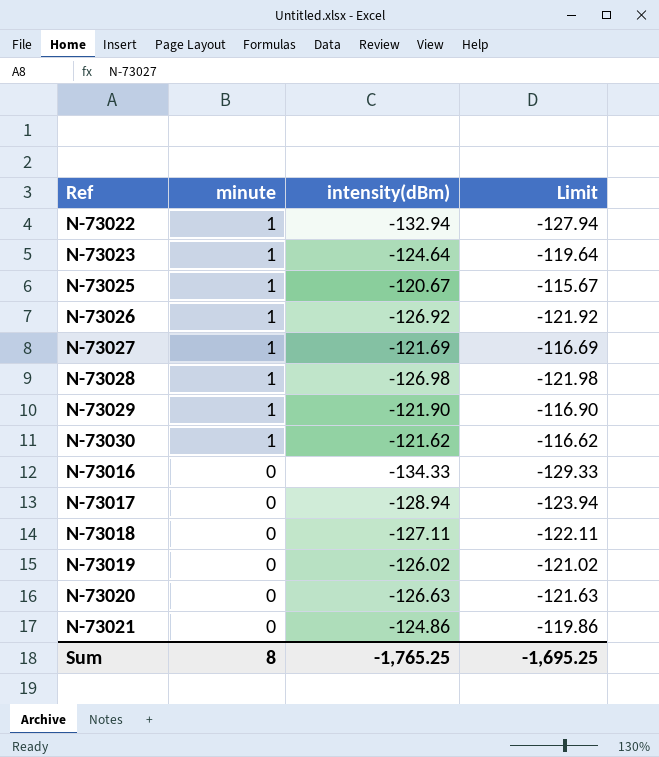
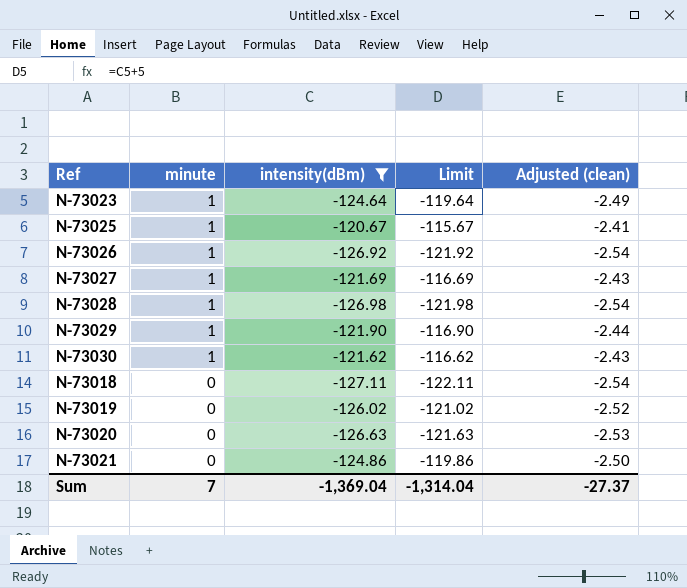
filter: none -> intensity(dBm) >= -127.11
column Adjusted (clean) | formula: none -> [intensity(dBm)] * 0.02
Sum | minute: 8 -> 7
Sum | intensity(dBm): -1,765.25 -> -1,369.04
Sum | Limit: -1,695.25 -> -1,314.04

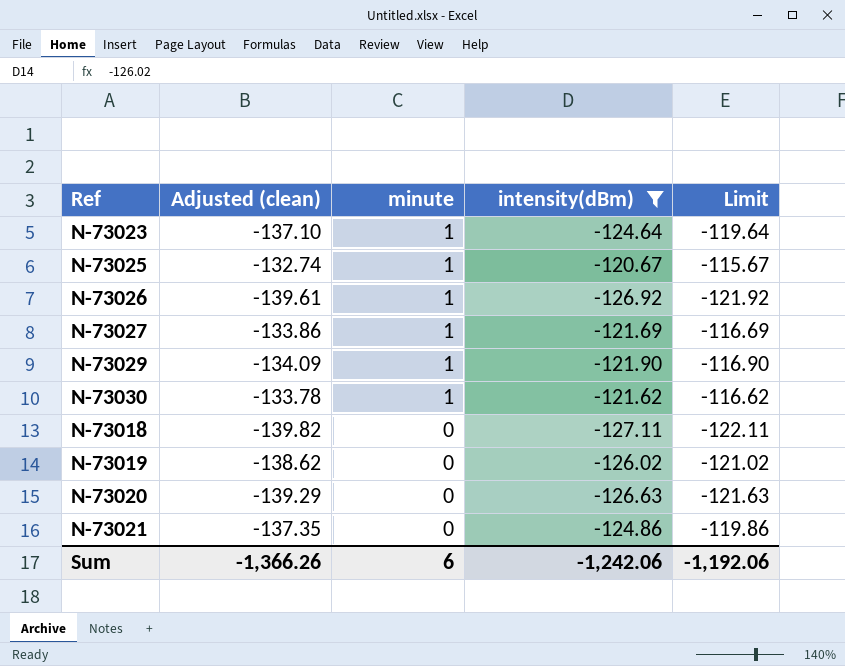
column Adjusted (clean) | formula: [intensity(dBm)] * 0.02 -> [intensity(dBm)] * 1.1
column Adjusted (clean) | position: 5 -> 2
row N-73028: 1 | -126.98 | -121.98 | -2.54 -> none
Sum | Adjusted (clean): -27.37 -> -1,366.26
Sum | minute: 7 -> 6
Sum | intensity(dBm): -1,369.04 -> -1,242.06
Sum | Limit: -1,314.04 -> -1,192.06

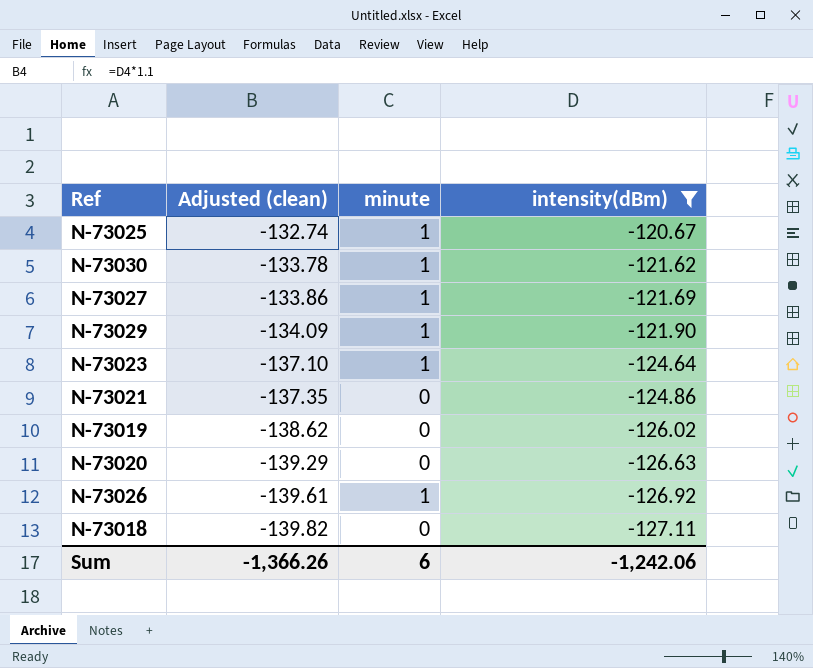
row order: minute descending -> Adjusted (clean) descending
column Limit | formula: [intensity(dBm)] + 5 -> none

